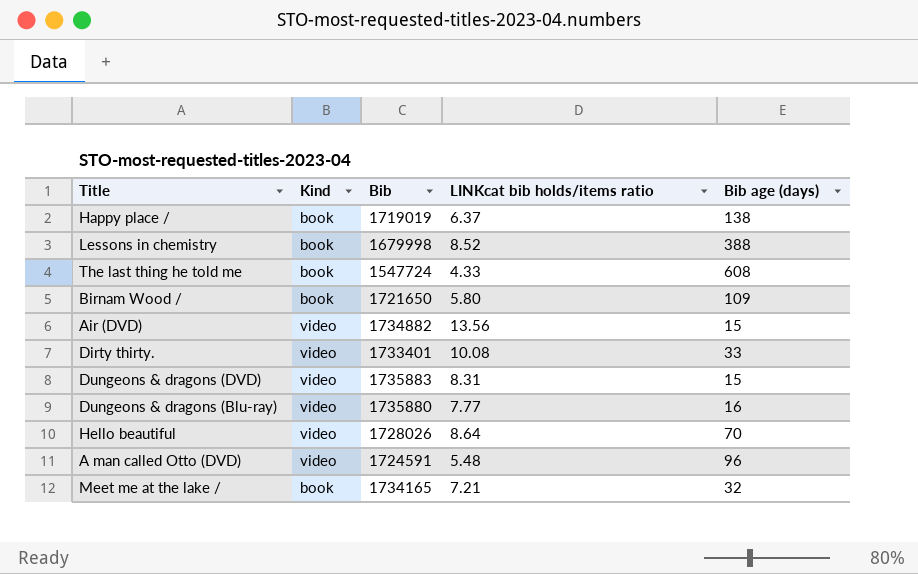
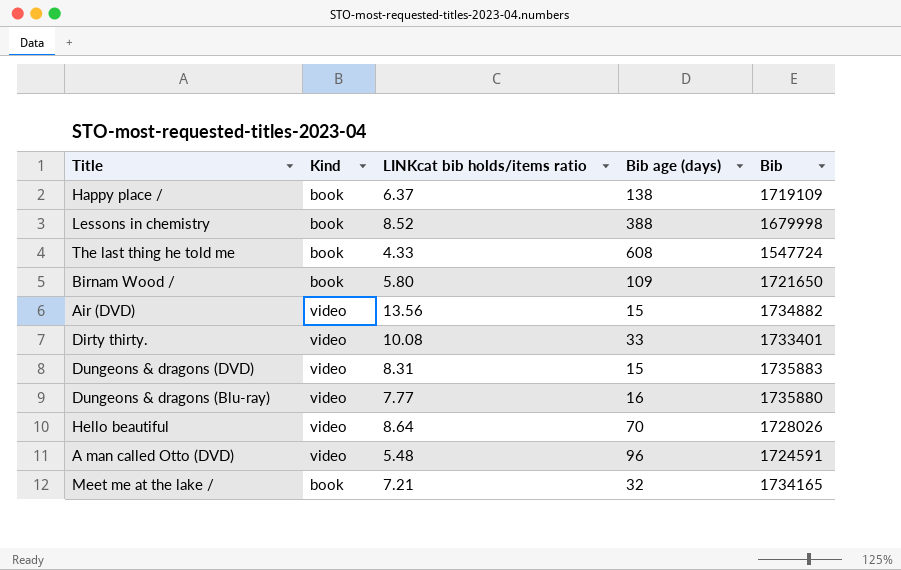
column Bib | position: 3 -> 5
Happy place / | Bib: 1719019 -> 1719109

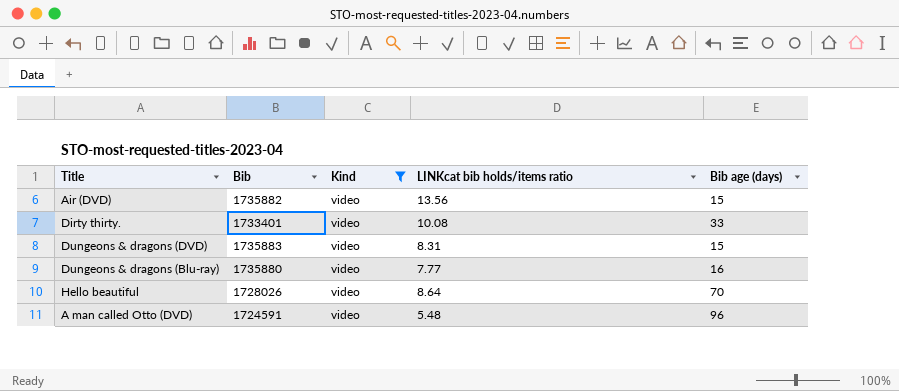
filter: none -> Kind = video
column Bib | position: 5 -> 2
Air (DVD) | Bib: 1734882 -> 1735882

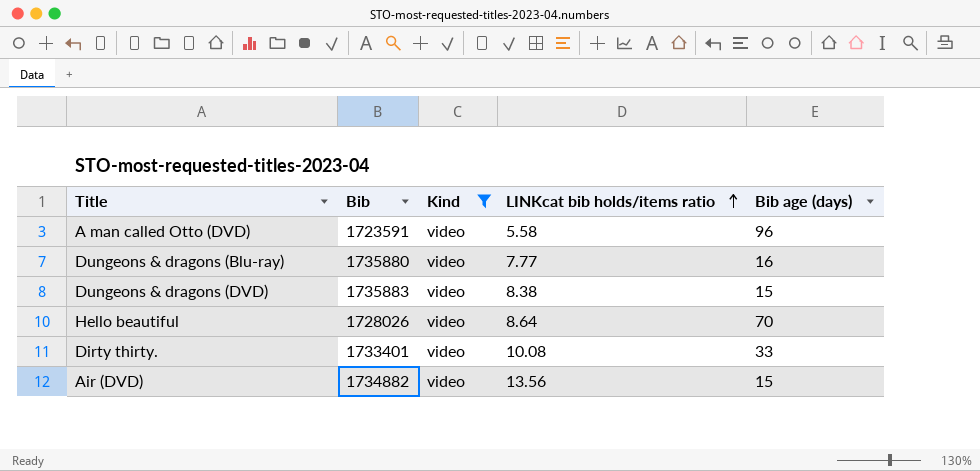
row order: none -> LINKcat bib holds/items ratio ascending
A man called Otto (DVD) | Bib: 1724591 -> 1723591
A man called Otto (DVD) | LINKcat bib holds/items ratio: 5.48 -> 5.58
Dungeons & dragons (DVD) | LINKcat bib holds/items ratio: 8.31 -> 8.38
Air (DVD) | Bib: 1735882 -> 1734882

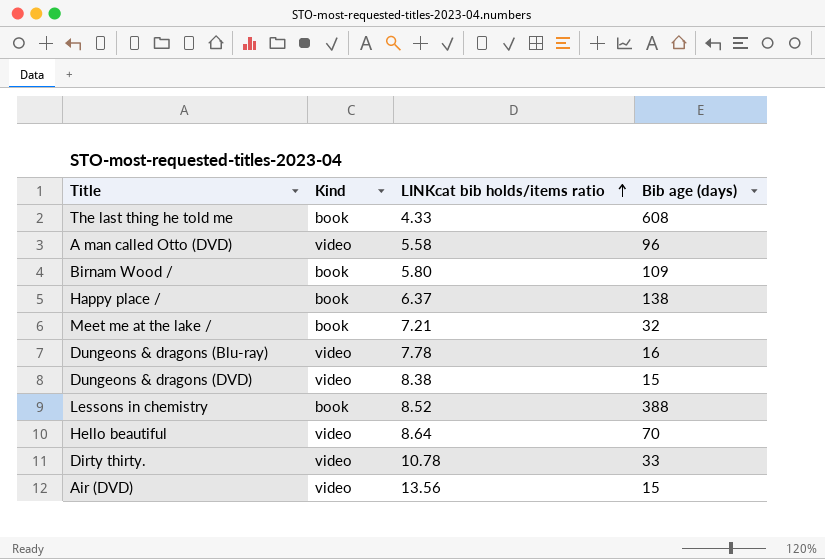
filter: Kind = video -> none
column Bib | position: 2 -> none
Dungeons & dragons (Blu-ray) | LINKcat bib holds/items ratio: 7.77 -> 7.78
Dirty thirty. | LINKcat bib holds/items ratio: 10.08 -> 10.78

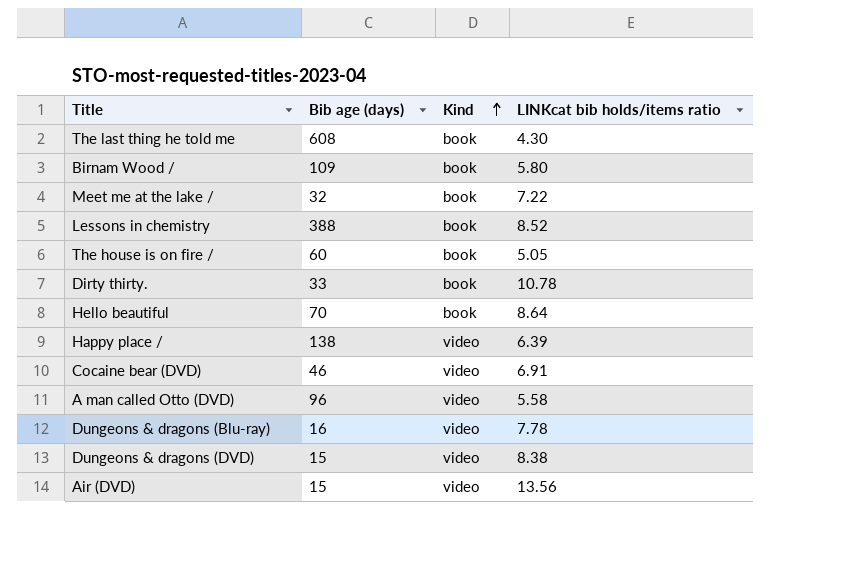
row order: LINKcat bib holds/items ratio ascending -> Kind ascending
column Bib age (days) | position: 4 -> 2
The last thing he told me | LINKcat bib holds/items ratio: 4.33 -> 4.30
Meet me at the lake / | LINKcat bib holds/items ratio: 7.21 -> 7.22
row The house is on fire /: none -> 60 | book | 5.05
Dirty thirty. | Kind: video -> book
Hello beautiful | Kind: video -> book
Happy place / | Kind: book -> video
Happy place / | LINKcat bib holds/items ratio: 6.37 -> 6.39
row Cocaine bear (DVD): none -> 46 | video | 6.91

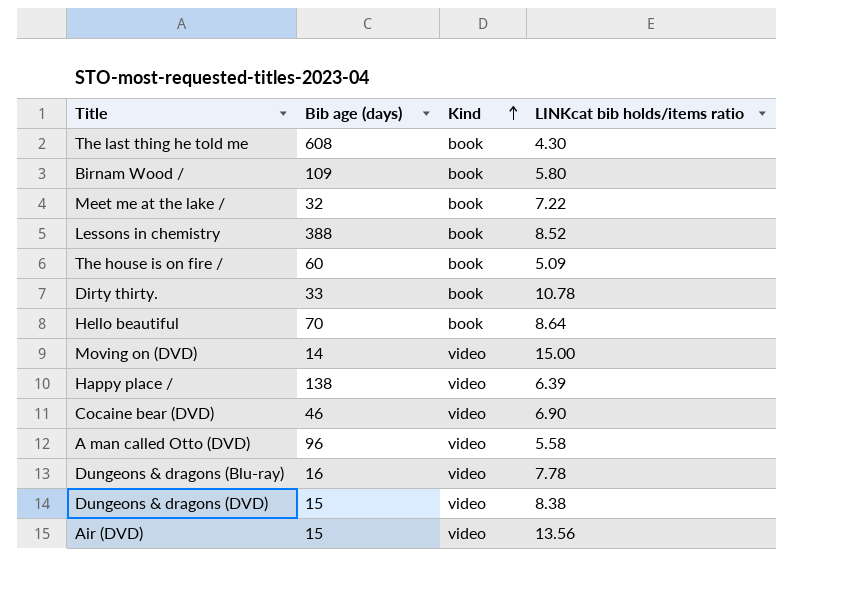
The house is on fire / | LINKcat bib holds/items ratio: 5.05 -> 5.09
row Moving on (DVD): none -> 14 | video | 15.00
Cocaine bear (DVD) | LINKcat bib holds/items ratio: 6.91 -> 6.90

